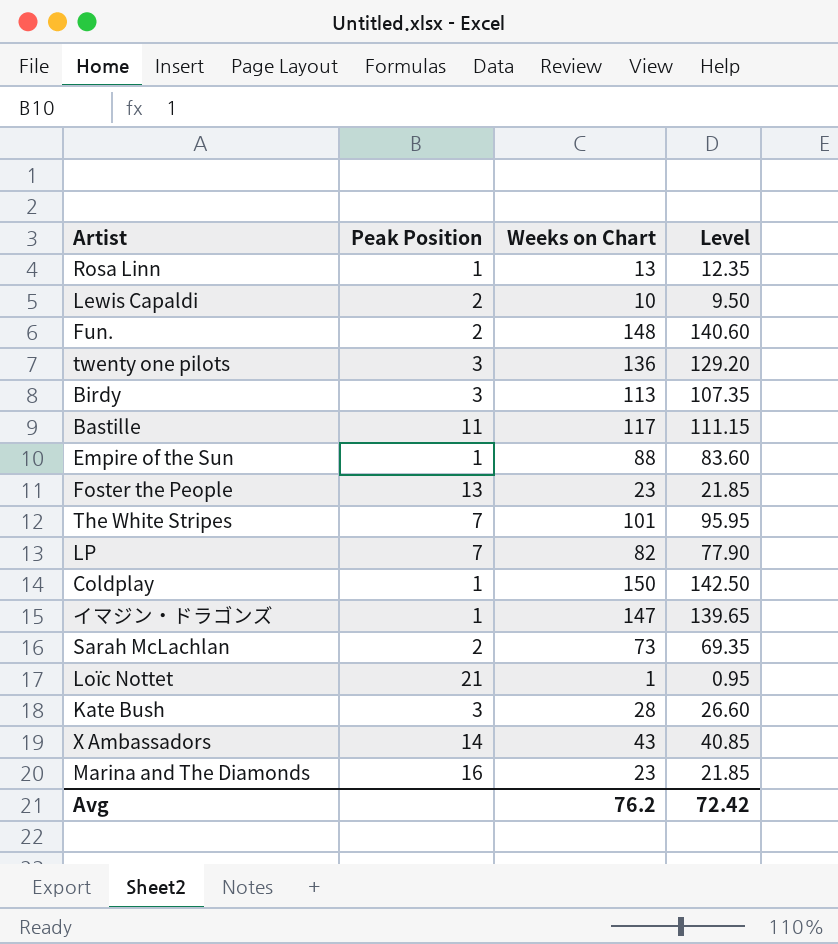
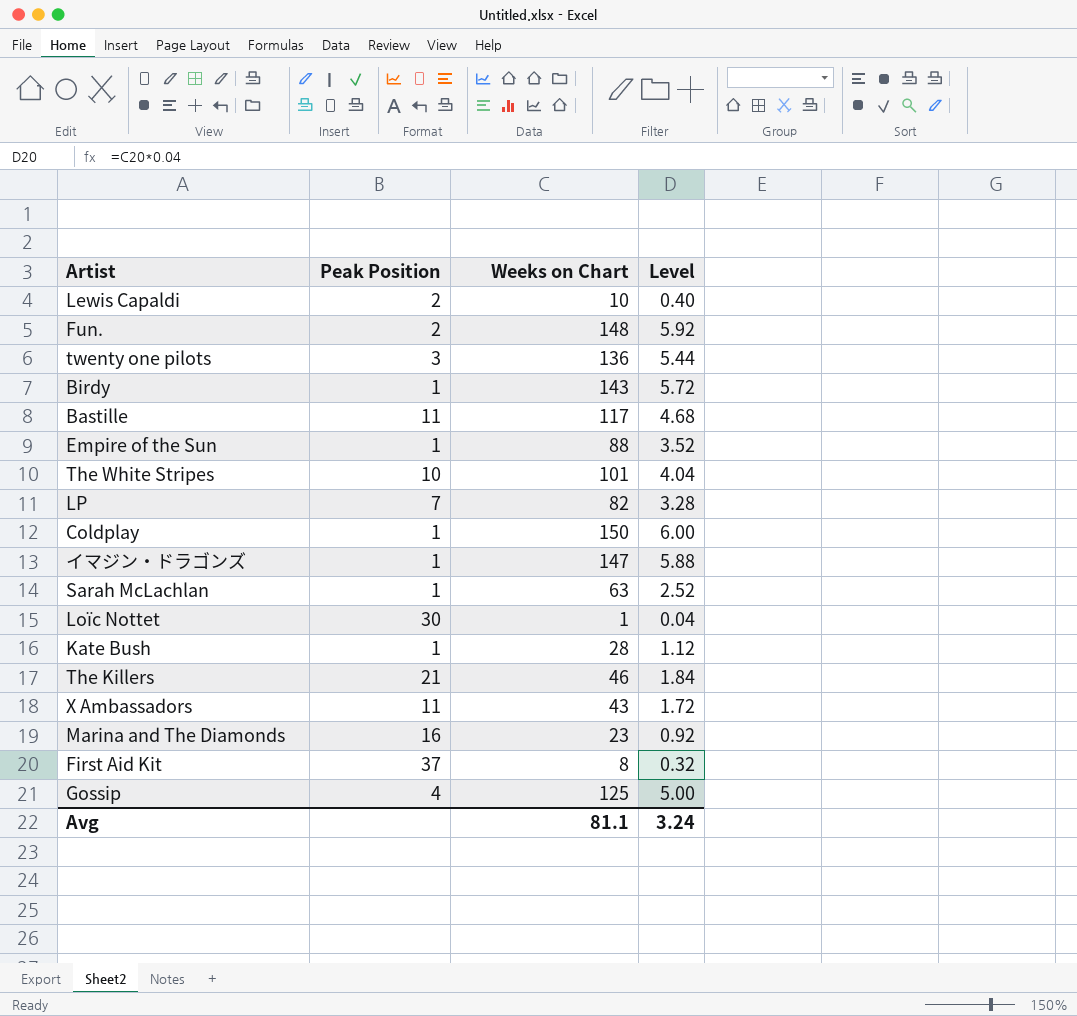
column Level | formula: [Weeks on Chart] * 0.95 -> [Weeks on Chart] * 0.04
row Rosa Linn: 1 | 13 | 12.35 -> none
row Foster the People: 13 | 23 | 21.85 -> none
Birdy | Peak Position: 3 -> 1
Birdy | Weeks on Chart: 113 -> 143
The White Stripes | Peak Position: 7 -> 10
Sarah McLachlan | Peak Position: 2 -> 1
Sarah McLachlan | Weeks on Chart: 73 -> 63
Loïc Nottet | Peak Position: 21 -> 30
Kate Bush | Peak Position: 3 -> 1
row The Killers: none -> 21 | 46 | 1.84
X Ambassadors | Peak Position: 14 -> 11
row First Aid Kit: none -> 37 | 8 | 0.32
row Gossip: none -> 4 | 125 | 5.00
Avg | Weeks on Chart: 76.2 -> 81.1
Avg | Level: 72.42 -> 3.24

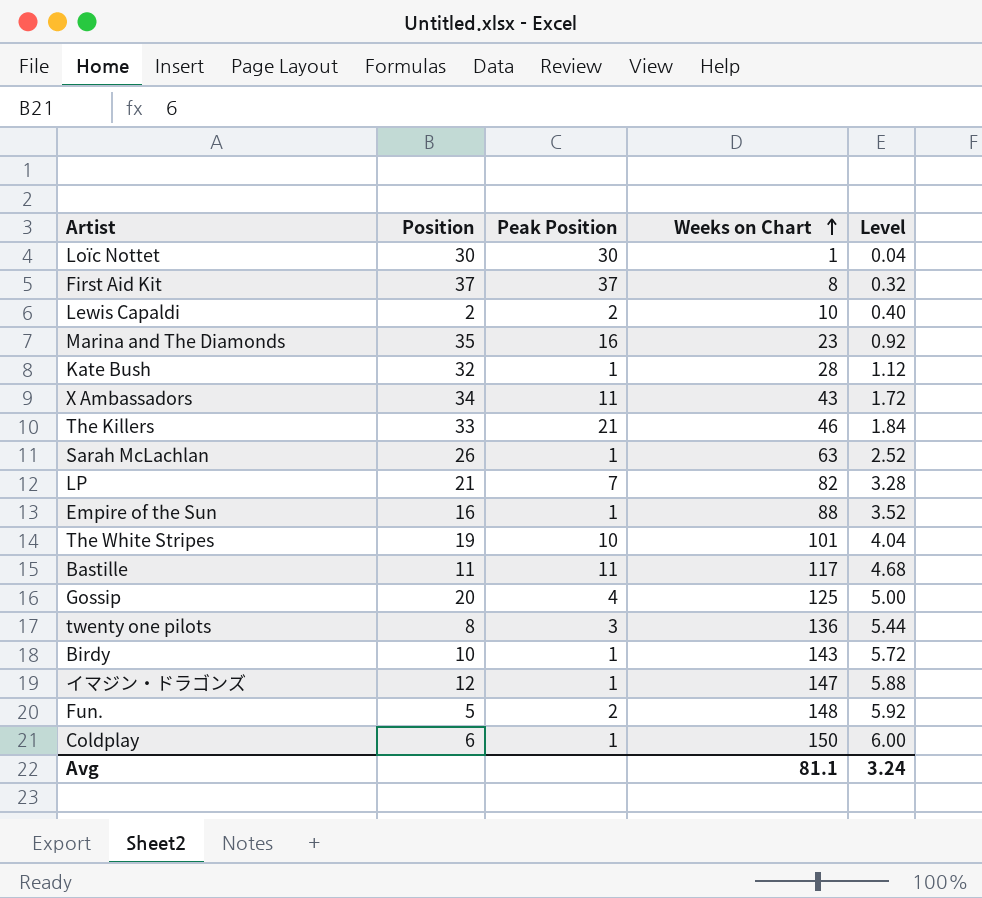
row order: none -> Weeks on Chart ascending
column Position | position: none -> 2

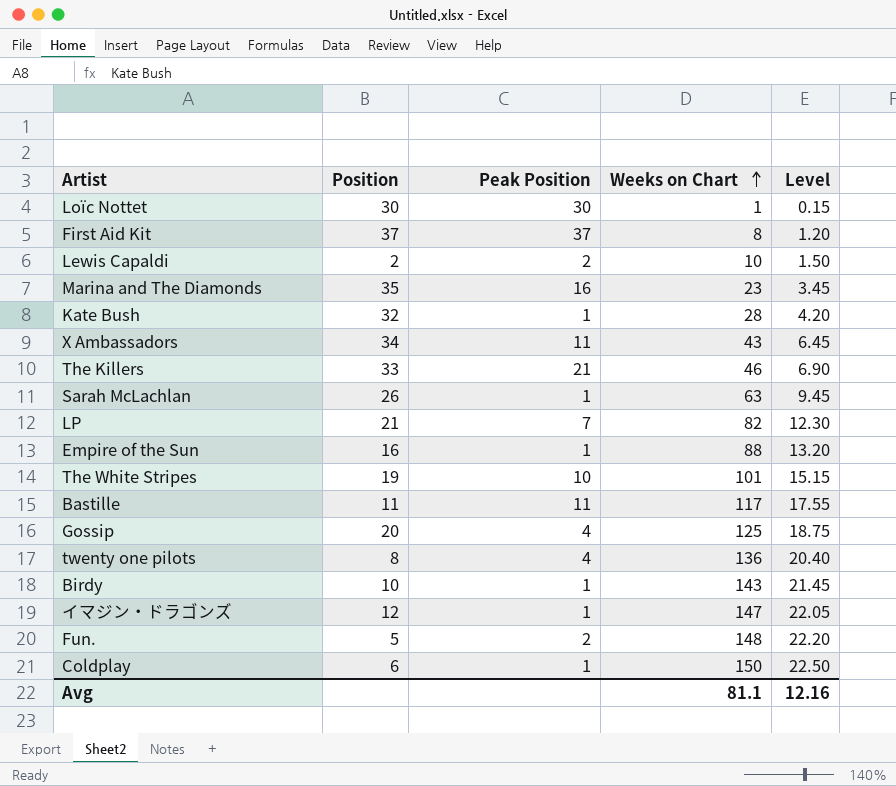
column Level | formula: [Weeks on Chart] * 0.04 -> [Weeks on Chart] * 0.15
twenty one pilots | Peak Position: 3 -> 4
Avg | Level: 3.24 -> 12.16

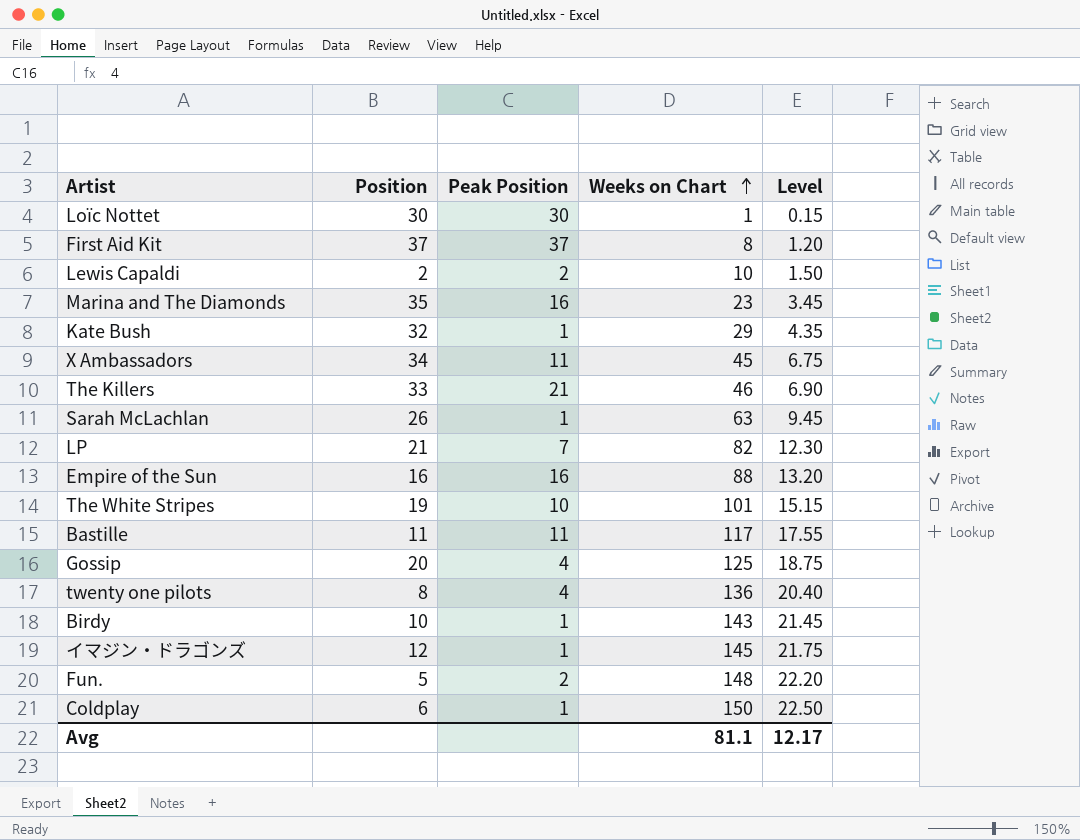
Kate Bush | Weeks on Chart: 28 -> 29
Kate Bush | Level: 4.20 -> 4.35
X Ambassadors | Weeks on Chart: 43 -> 45
X Ambassadors | Level: 6.45 -> 6.75
Empire of the Sun | Peak Position: 1 -> 16
イマジン・ドラゴンズ | Weeks on Chart: 147 -> 145
イマジン・ドラゴンズ | Level: 22.05 -> 21.75
Avg | Level: 12.16 -> 12.17

